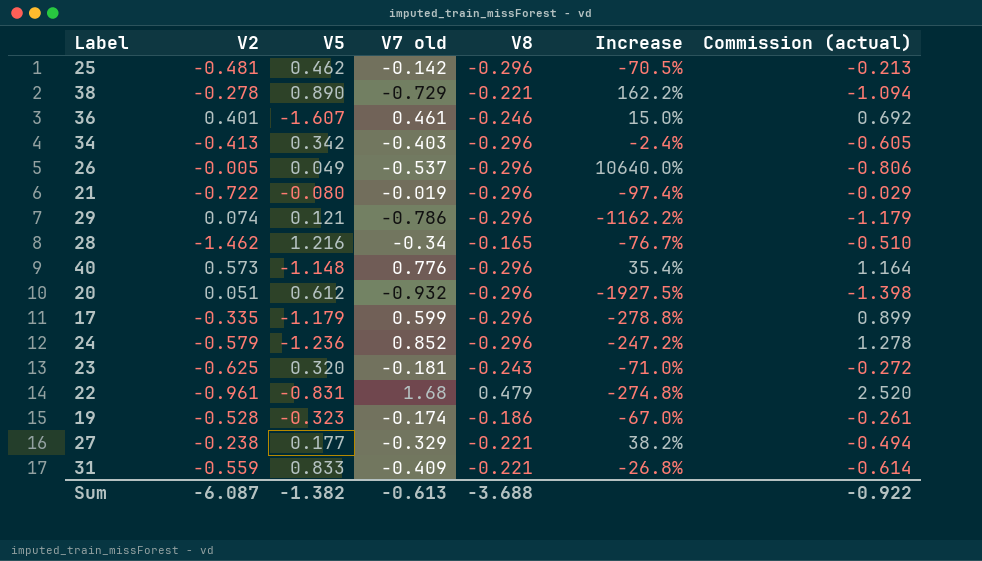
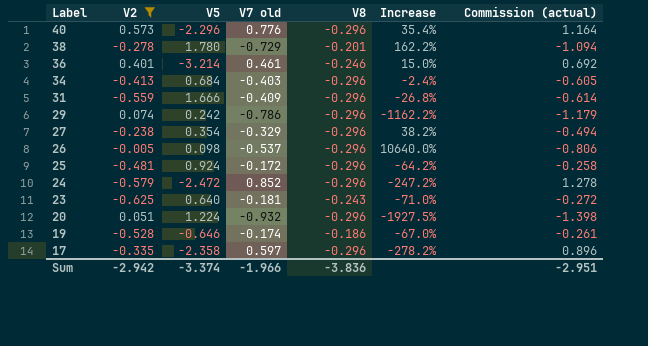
filter: none -> V2 >= -0.625
row order: none -> Label descending
40 | V5: -1.148 -> -2.296
38 | V5: 0.890 -> 1.780
38 | V8: -0.221 -> -0.201
36 | V5: -1.607 -> -3.214
34 | V5: 0.342 -> 0.684
31 | V5: 0.833 -> 1.666
31 | V8: -0.221 -> -0.296
29 | V5: 0.121 -> 0.242
27 | V5: 0.177 -> 0.354
27 | V8: -0.221 -> -0.296
26 | V5: 0.049 -> 0.098
25 | V5: 0.462 -> 0.924
25 | V7 old: -0.142 -> -0.172
25 | Increase: -70.5% -> -64.2%
25 | Commission (actual): -0.213 -> -0.258
24 | V5: -1.236 -> -2.472
23 | V5: 0.320 -> 0.640
20 | V5: 0.612 -> 1.224
19 | V5: -0.323 -> -0.646
17 | V5: -1.179 -> -2.358
17 | V7 old: 0.599 -> 0.597
17 | Increase: -278.8% -> -278.2%
17 | Commission (actual): 0.899 -> 0.896
Sum | V2: -6.087 -> -2.942
Sum | V5: -1.382 -> -3.374
Sum | V7 old: -0.613 -> -1.966
Sum | V8: -3.688 -> -3.836
Sum | Commission (actual): -0.922 -> -2.951

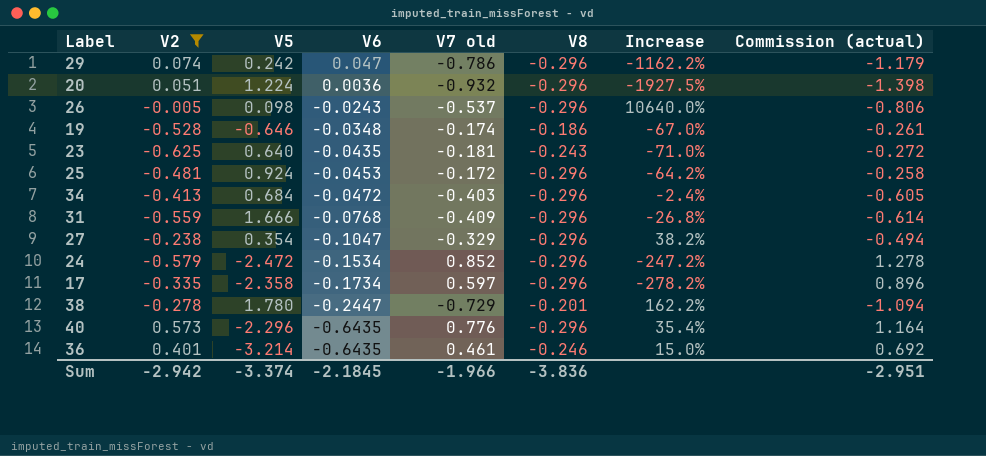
row order: Label descending -> V6 descending
column V6 | position: none -> 4

